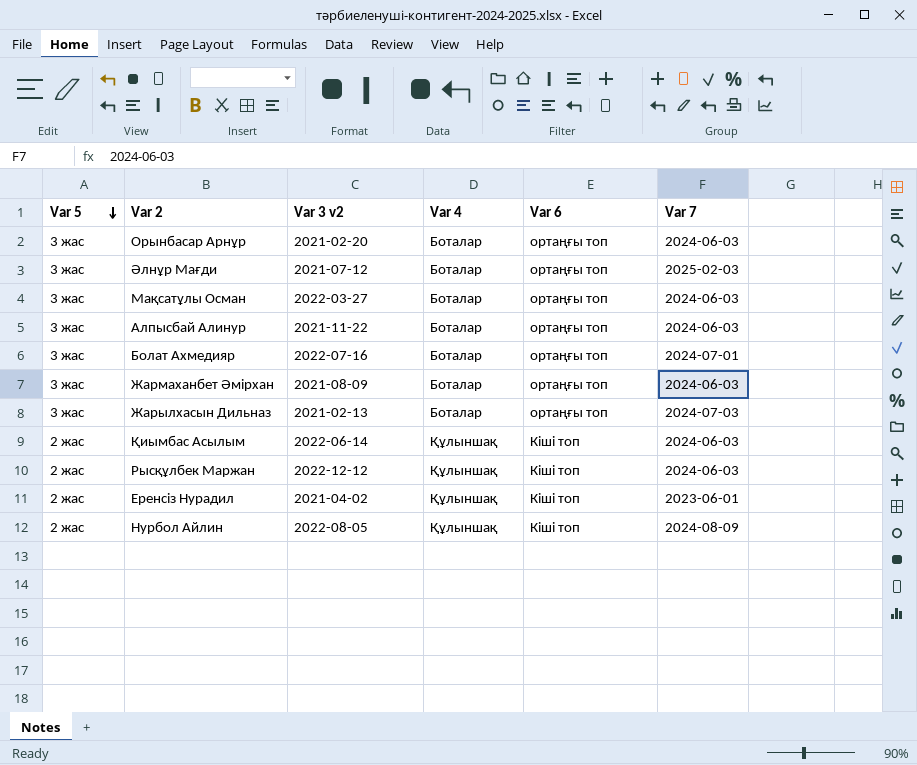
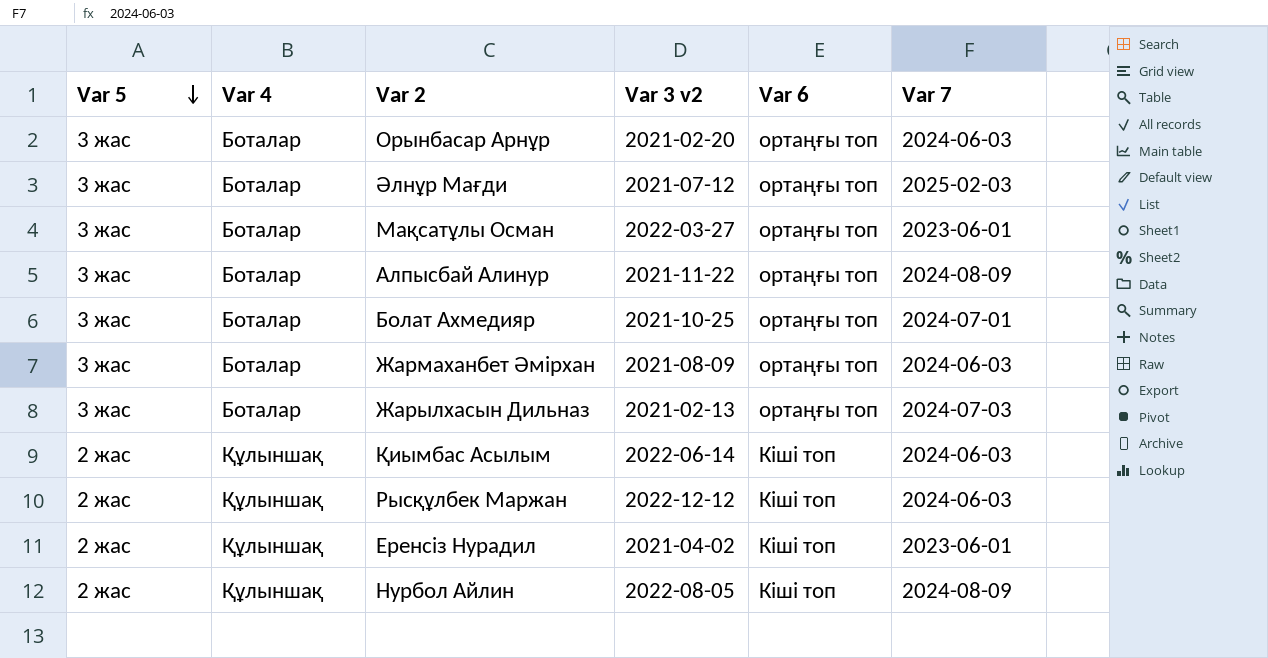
column Var 4 | position: 4 -> 2
Мақсатұлы Осман | Var 7: 2024-06-03 -> 2023-06-01
Алпысбай Алинур | Var 7: 2024-06-03 -> 2024-08-09
Болат Ахмедияр | Var 3 v2: 2022-07-16 -> 2021-10-25

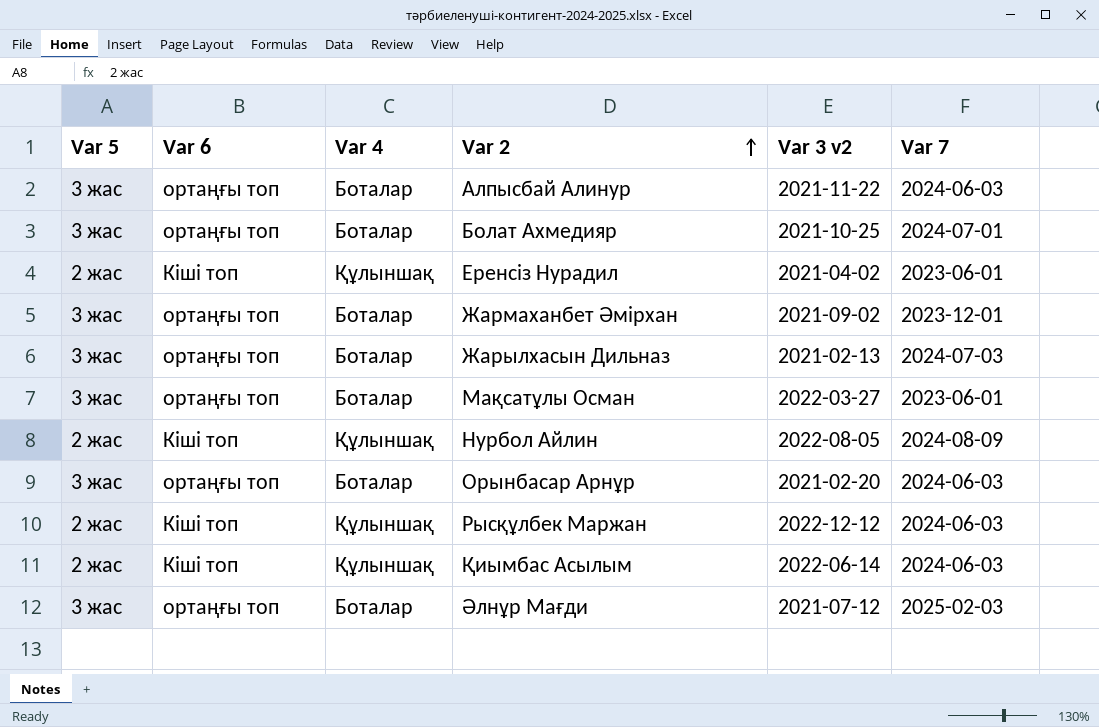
row order: Var 5 descending -> Var 2 ascending
column Var 6 | position: 5 -> 2
Алпысбай Алинур | Var 7: 2024-08-09 -> 2024-06-03
Жармаханбет Әмірхан | Var 3 v2: 2021-08-09 -> 2021-09-02
Жармаханбет Әмірхан | Var 7: 2024-06-03 -> 2023-12-01

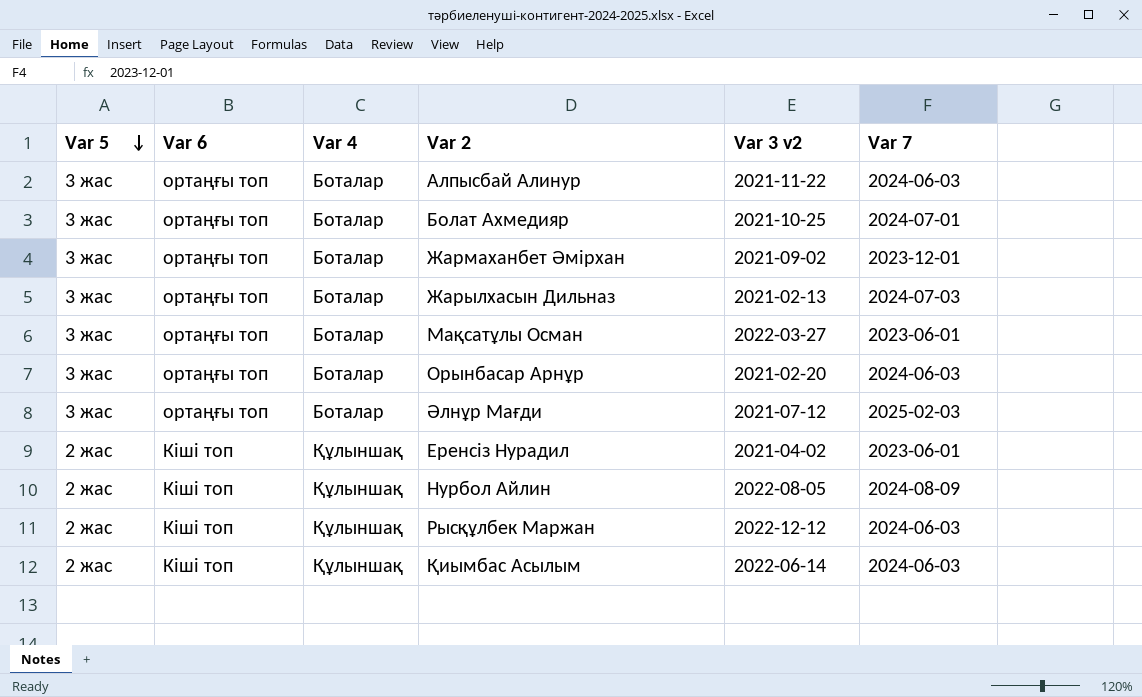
row order: Var 2 ascending -> Var 5 descending

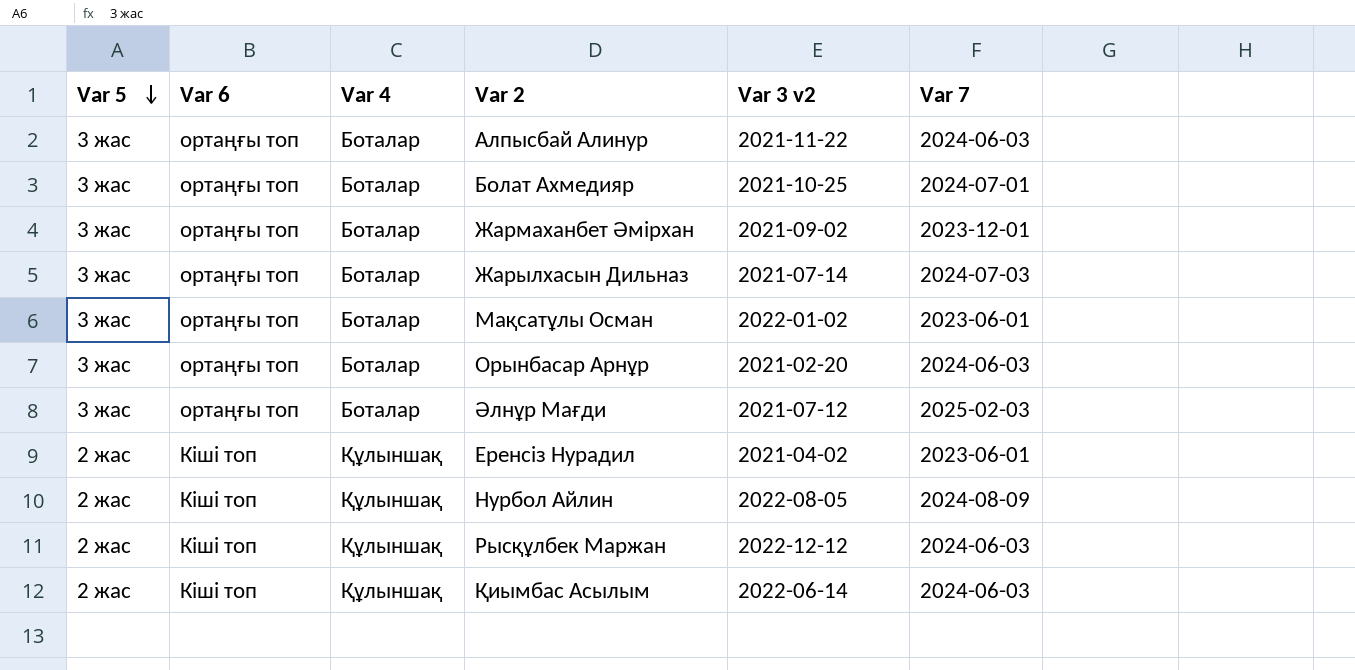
Жарылхасын Дильназ | Var 3 v2: 2021-02-13 -> 2021-07-14
Мақсатұлы Осман | Var 3 v2: 2022-03-27 -> 2022-01-02

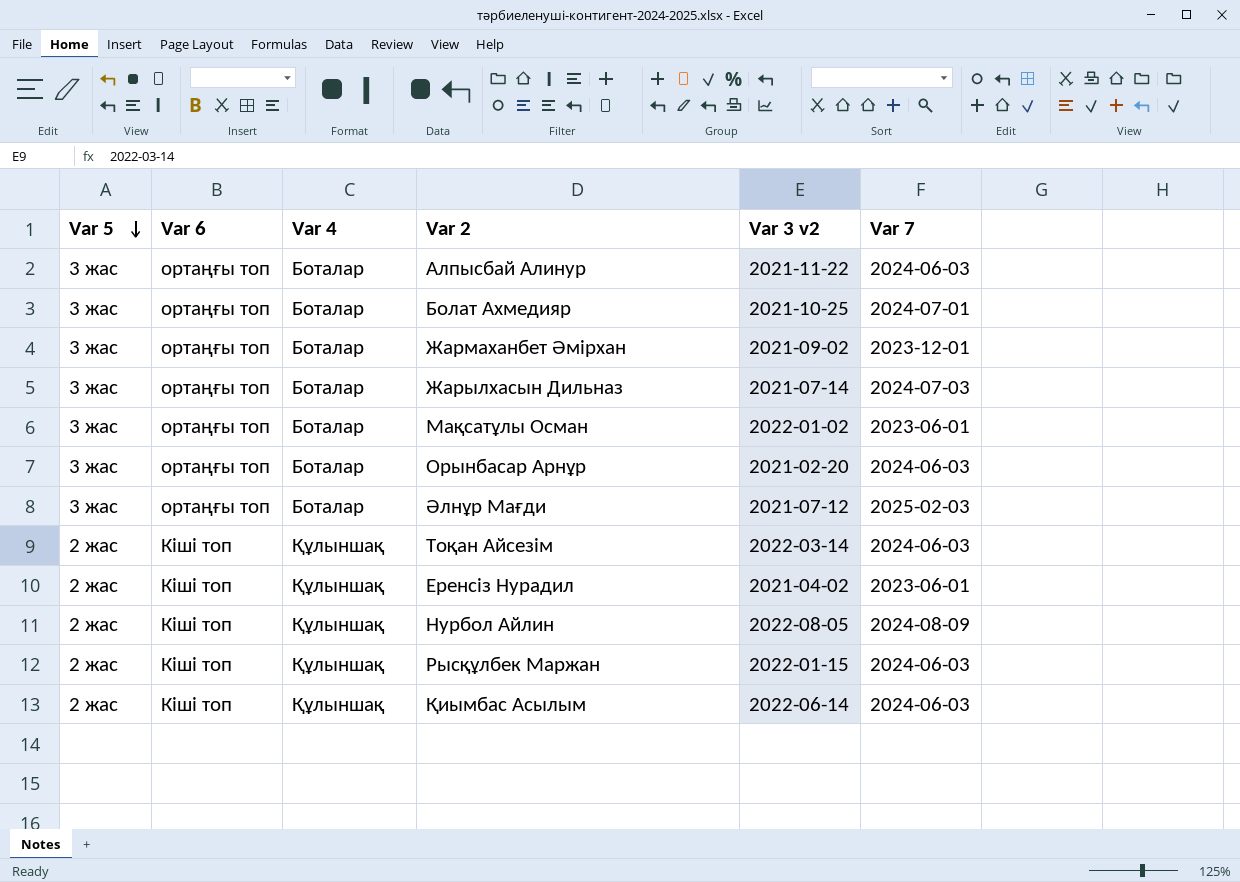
row Тоқан Айсезім: none -> 2 жас | Кіші топ | Құлыншақ | 2022-03-14 | 2024-06-03
Рысқұлбек Маржан | Var 3 v2: 2022-12-12 -> 2022-01-15

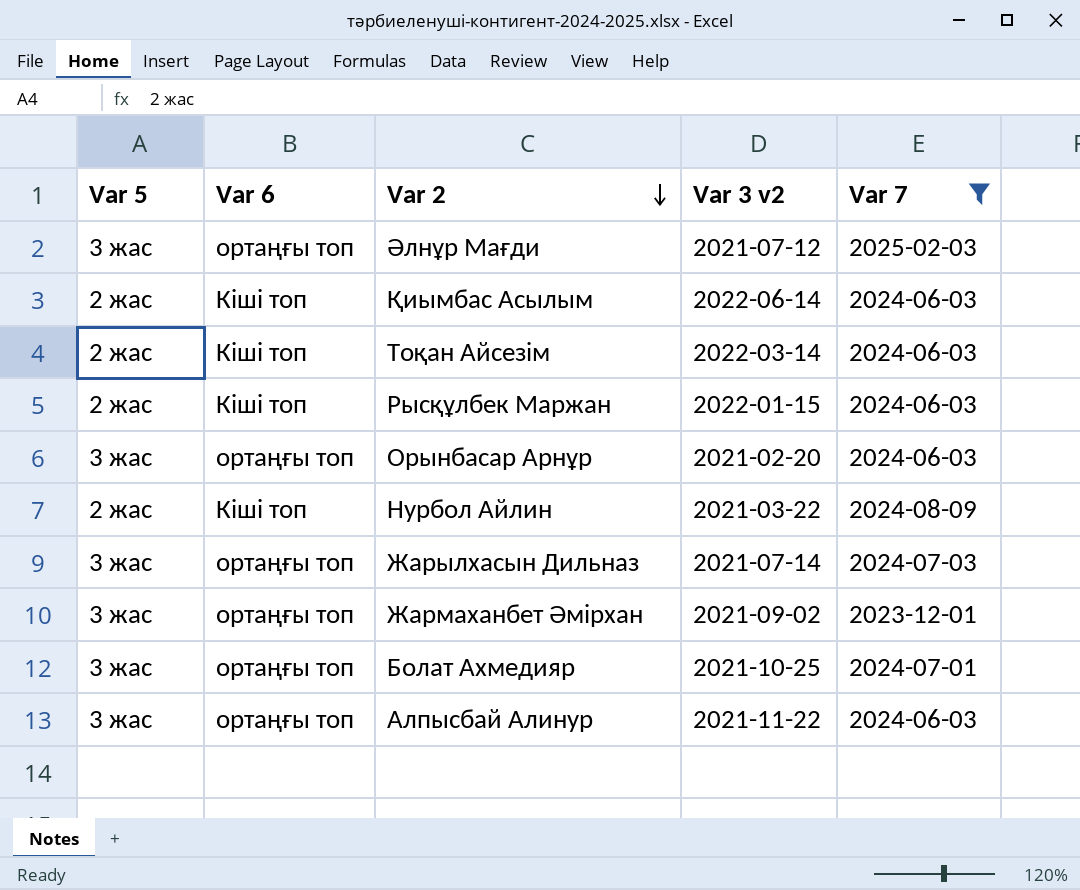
filter: none -> Var 7 != 2023-06-01
row order: Var 5 descending -> Var 2 descending
column Var 4 | position: 3 -> none
Нурбол Айлин | Var 3 v2: 2022-08-05 -> 2021-03-22

